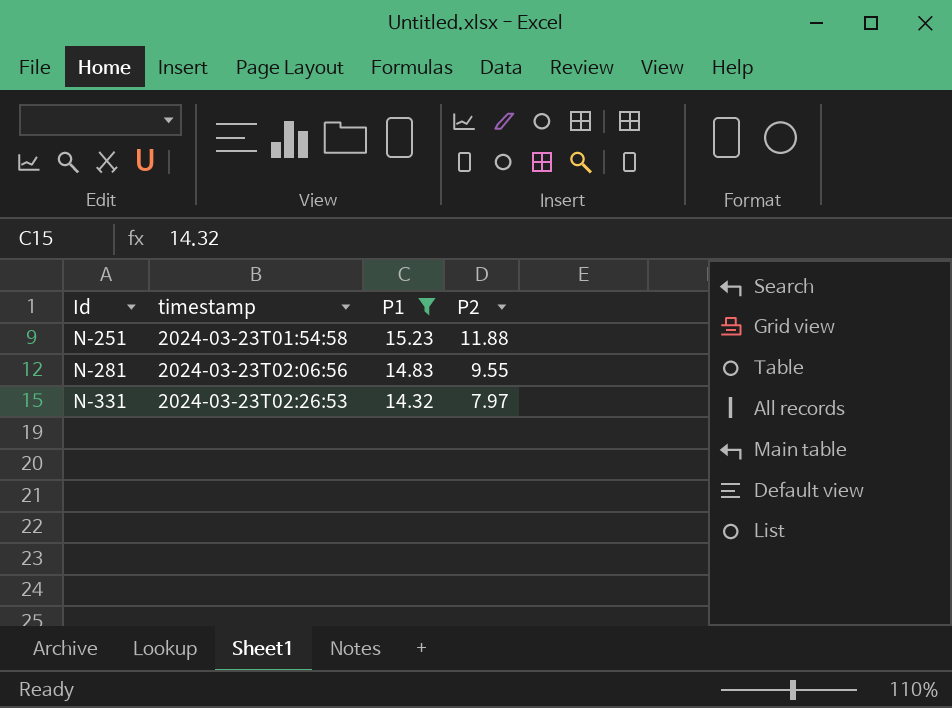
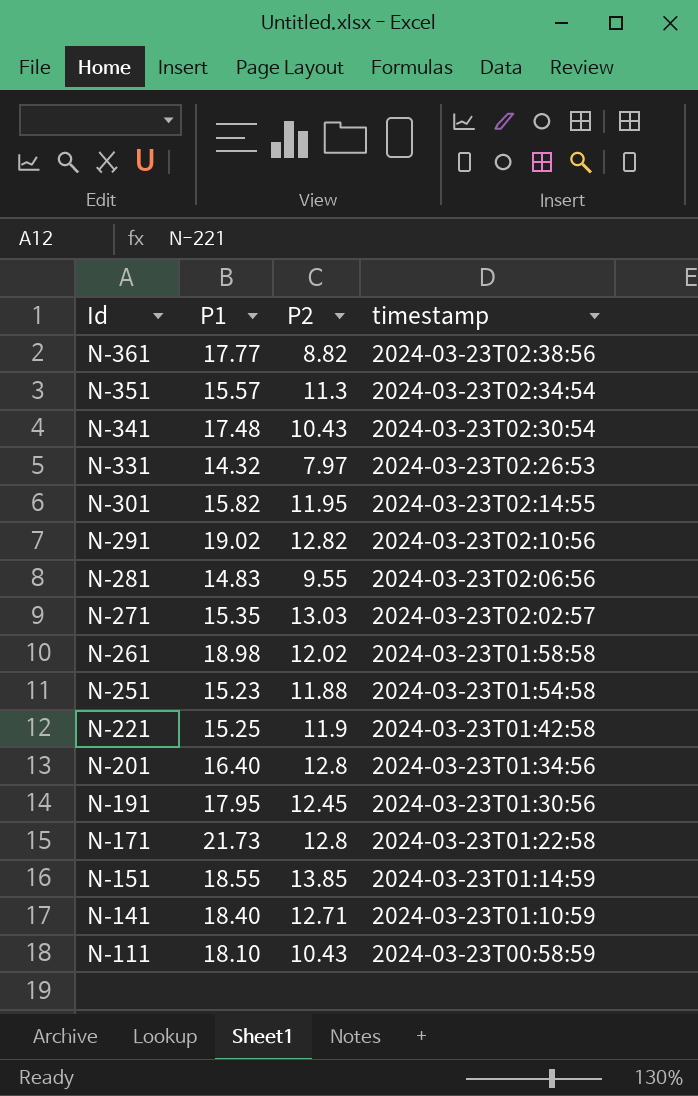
filter: P1 <= 15.23 -> none
row order: Id ascending -> Id descending
column timestamp | position: 2 -> 4

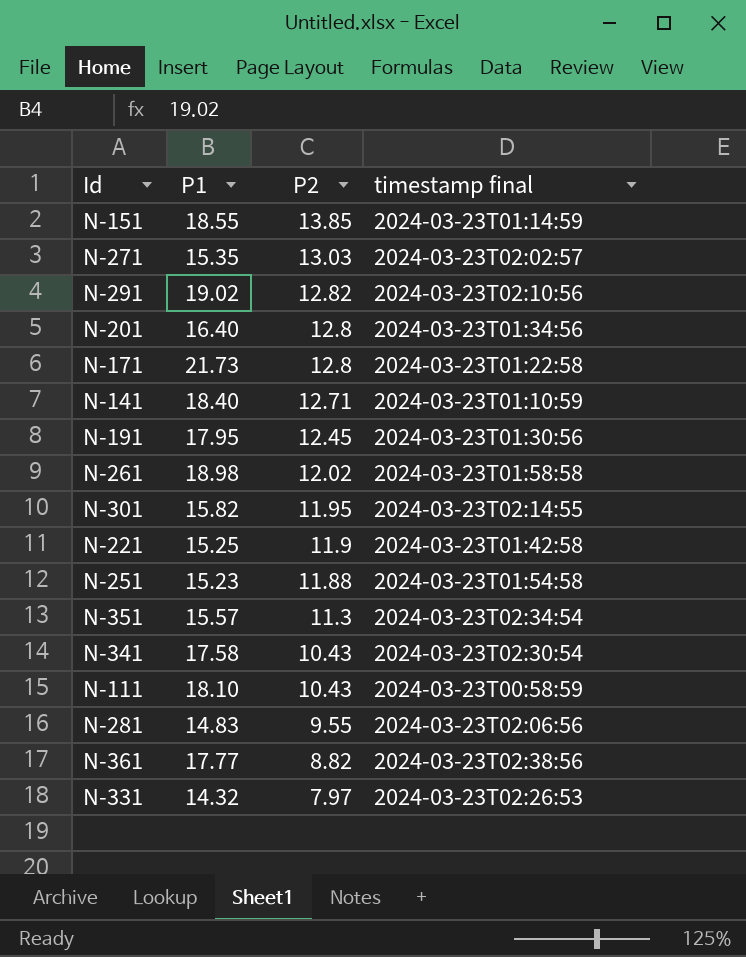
row order: Id descending -> P2 descending
column name: timestamp -> timestamp final
N-341 | P1: 17.48 -> 17.58

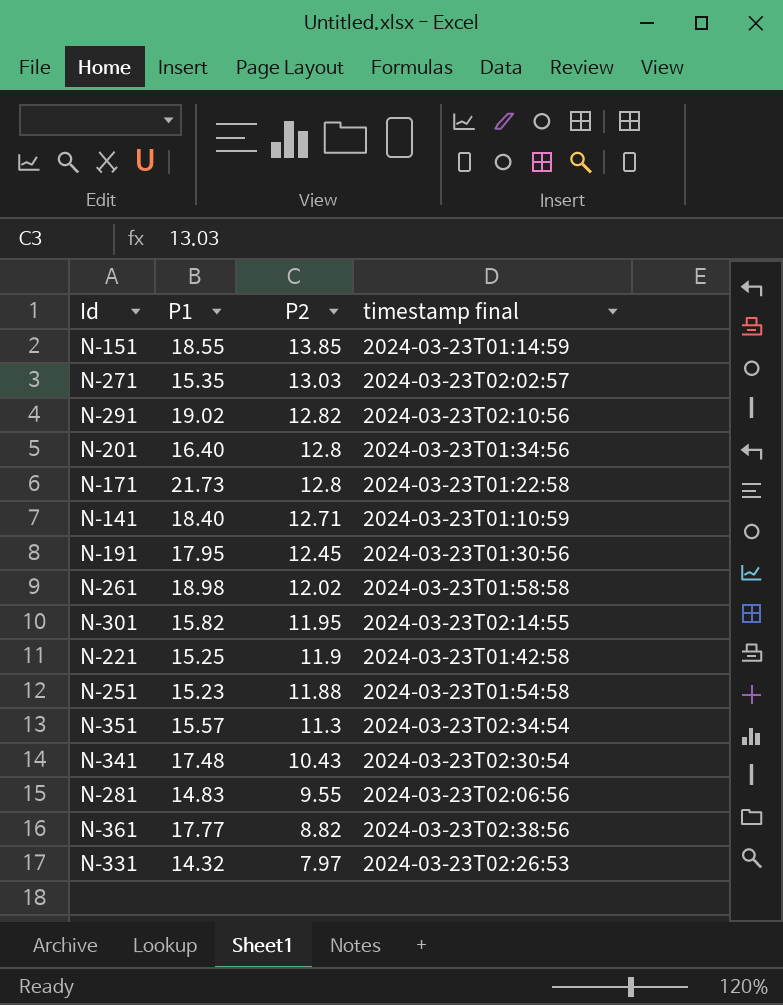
row N-111: 18.10 | 10.43 | 2024-03-23T00:58:59 -> none
N-341 | P1: 17.58 -> 17.48

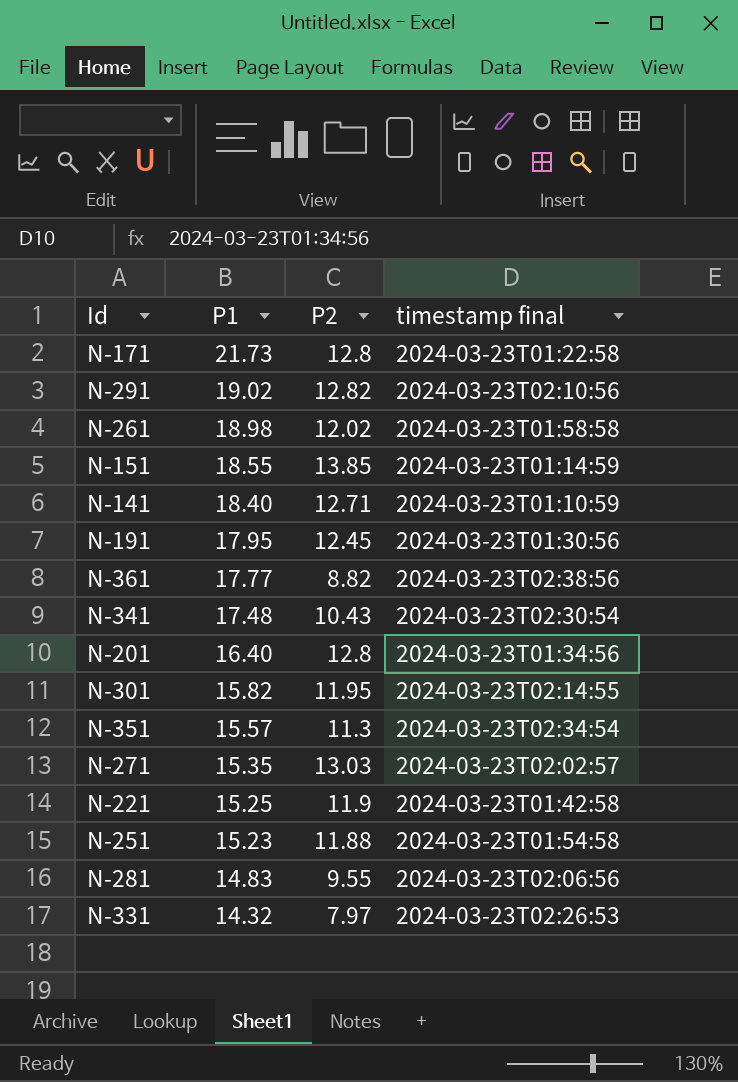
row order: P2 descending -> P1 descending

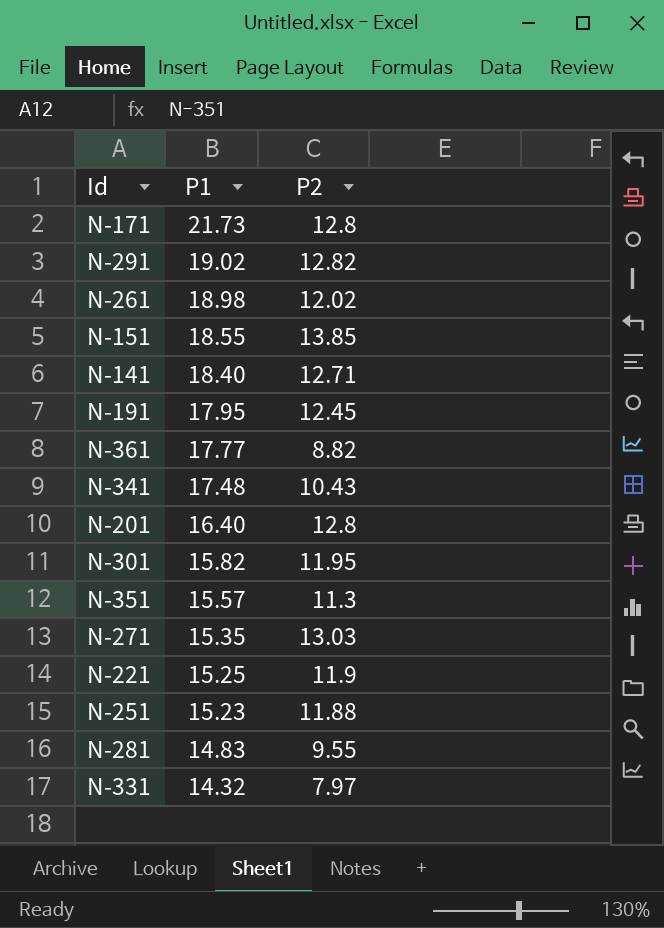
column timestamp final | position: 4 -> none

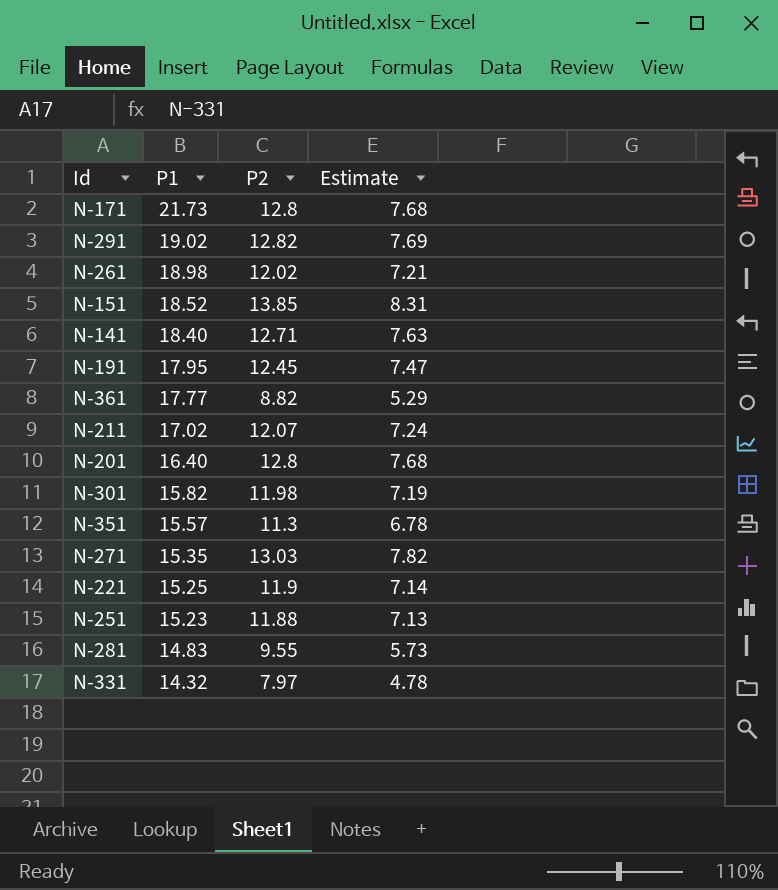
column Estimate | formula: none -> [P2] * 0.6
row N-341: 17.48 | 10.43 -> none
N-151 | P1: 18.55 -> 18.52
row N-211: none -> 17.02 | 12.07 | 7.24
N-301 | P2: 11.95 -> 11.98

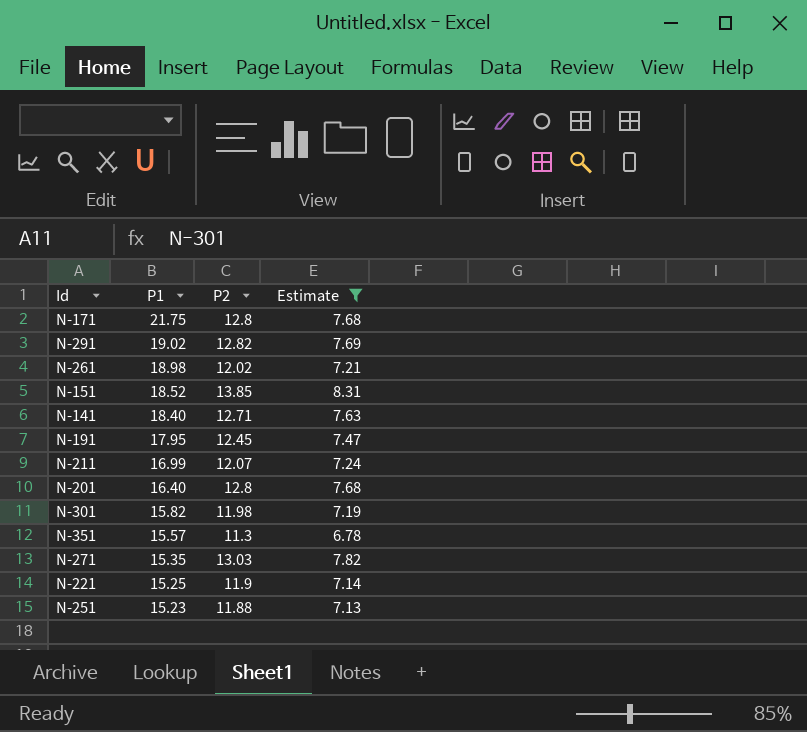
filter: none -> Estimate >= 6.78
N-171 | P1: 21.73 -> 21.75
N-211 | P1: 17.02 -> 16.99

